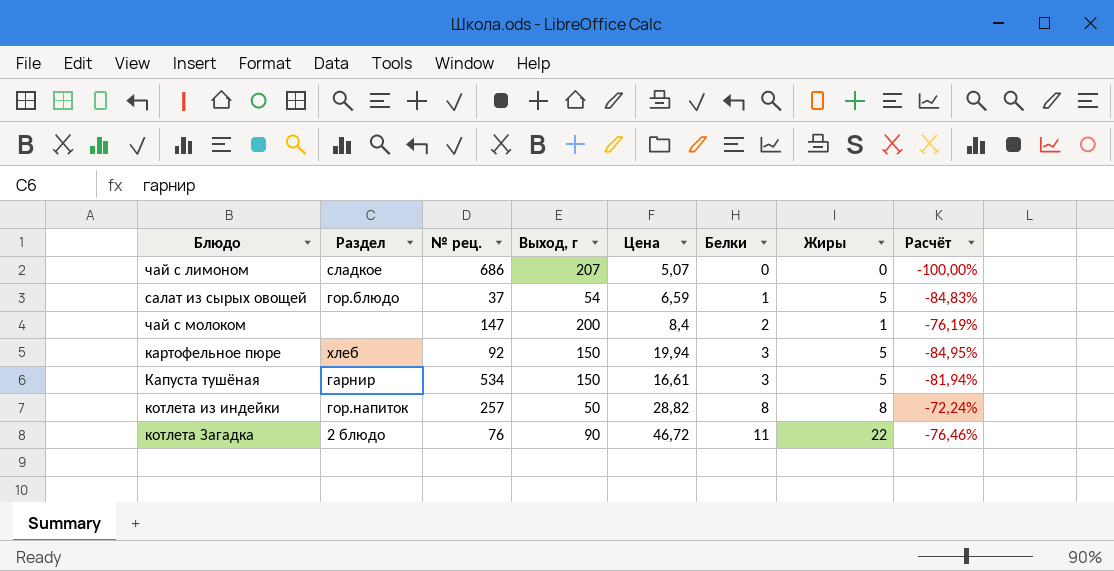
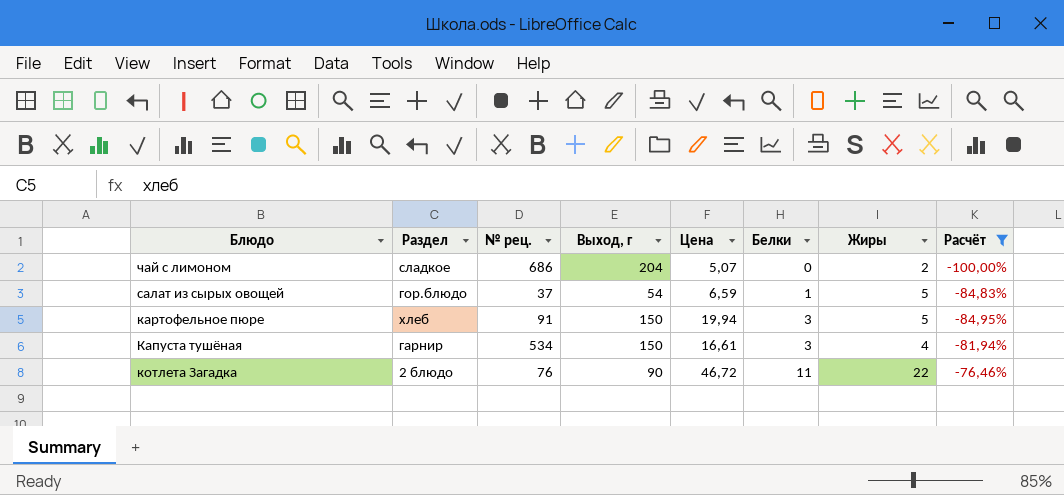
filter: none -> Расчёт <= -76,46%
чай с лимоном | Выход, г: 207 -> 204
чай с лимоном | Жиры: 0 -> 2
картофельное пюре | № рец.: 92 -> 91
Капуста тушёная | Жиры: 5 -> 4

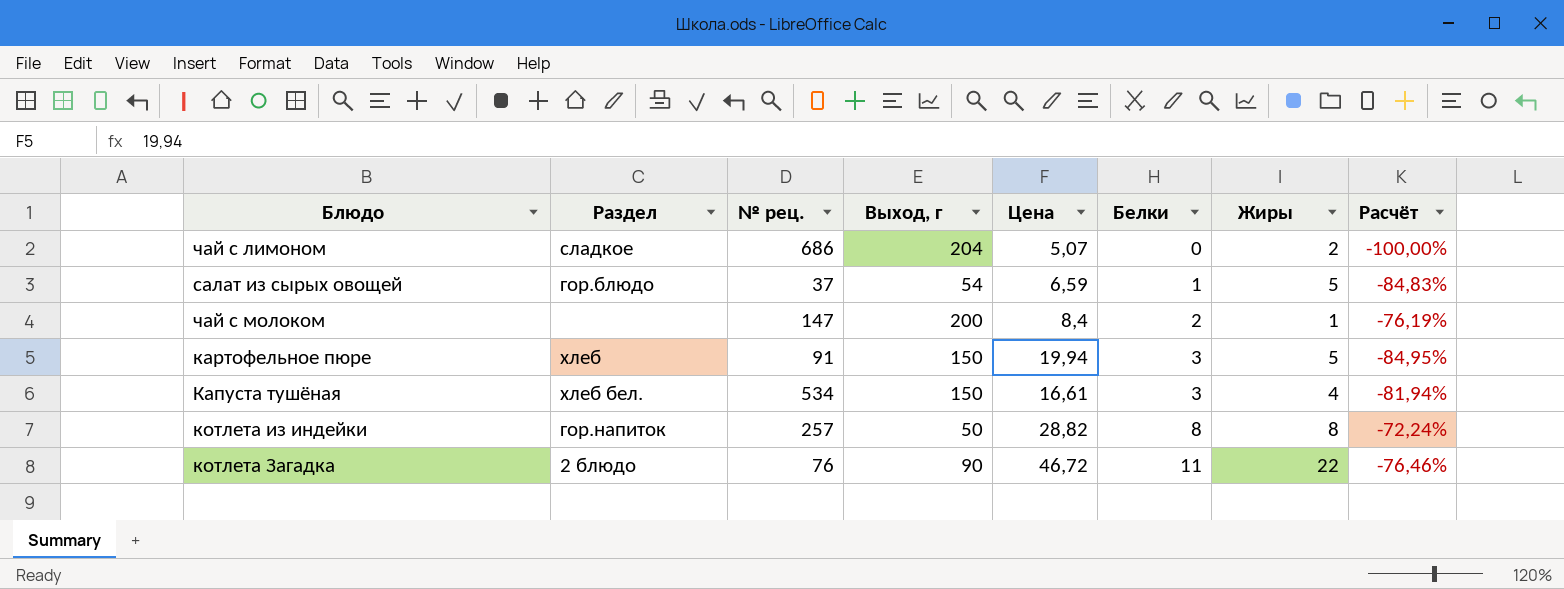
filter: Расчёт <= -76,46% -> none
Капуста тушёная | Раздел: гарнир -> хлеб бел.

